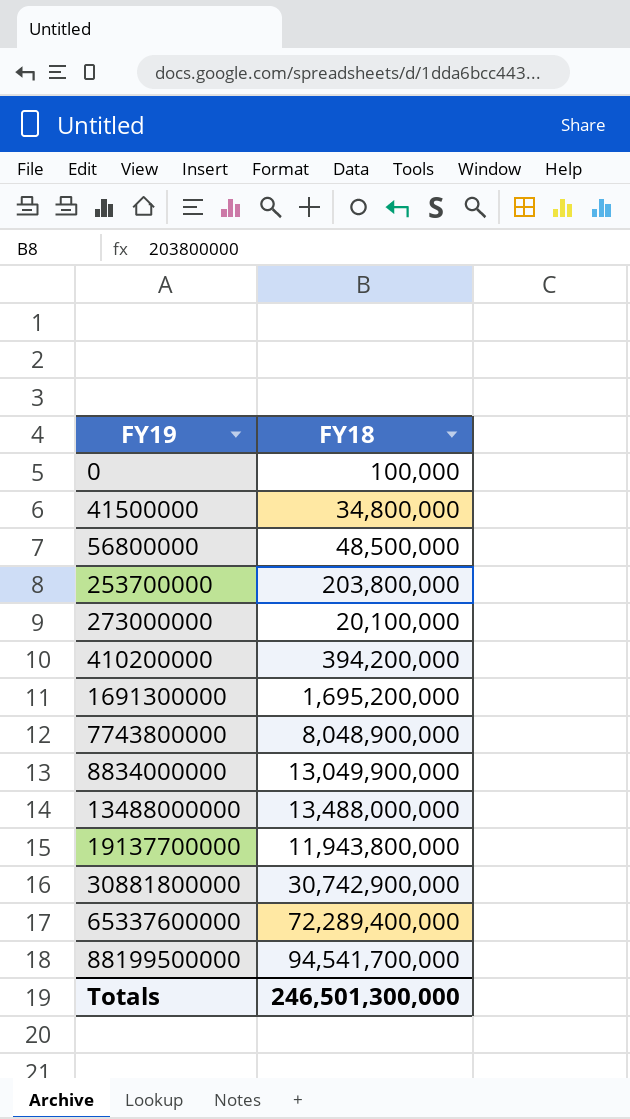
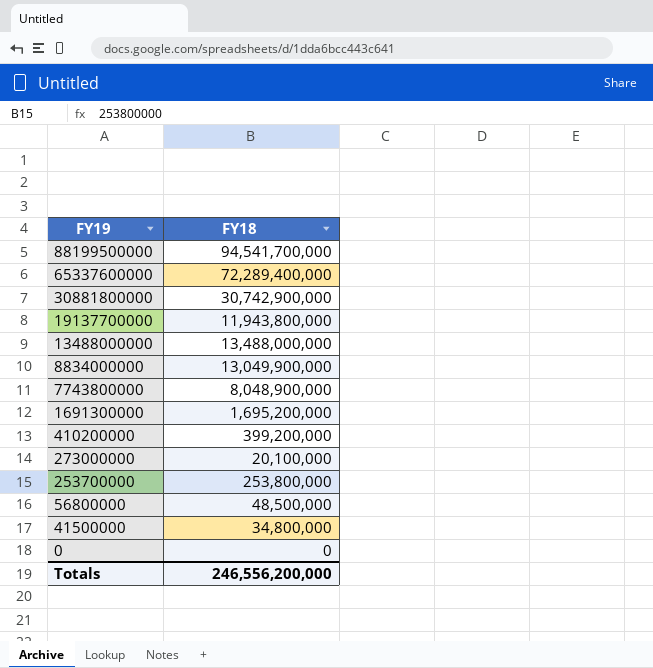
row order: FY19 ascending -> FY19 descending
410200000 | FY18: 394,200,000 -> 399,200,000
253700000 | FY18: 203,800,000 -> 253,800,000
0 | FY18: 100,000 -> 0
Totals | FY18: 246,501,300,000 -> 246,556,200,000

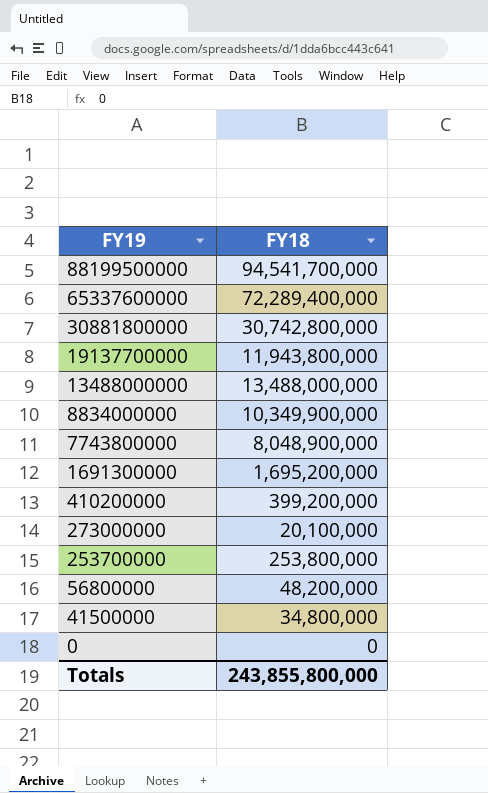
30881800000 | FY18: 30,742,900,000 -> 30,742,800,000
8834000000 | FY18: 13,049,900,000 -> 10,349,900,000
56800000 | FY18: 48,500,000 -> 48,200,000
Totals | FY18: 246,556,200,000 -> 243,855,800,000

